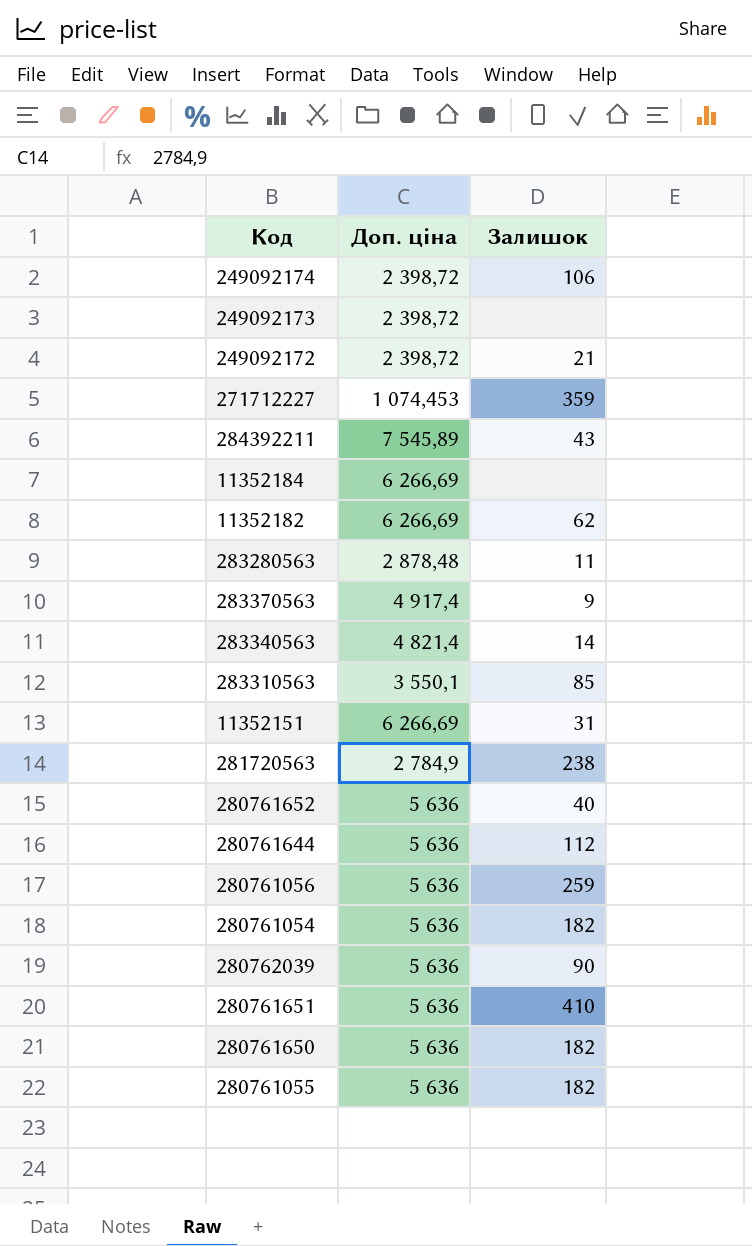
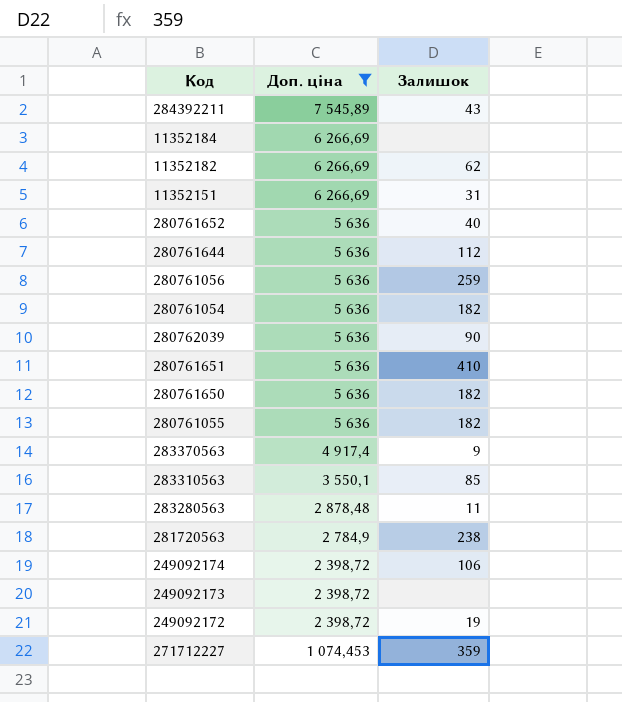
filter: none -> Доп. ціна != 4 821,4
row order: none -> Доп. ціна descending
249092172 | Залишок: 21 -> 19

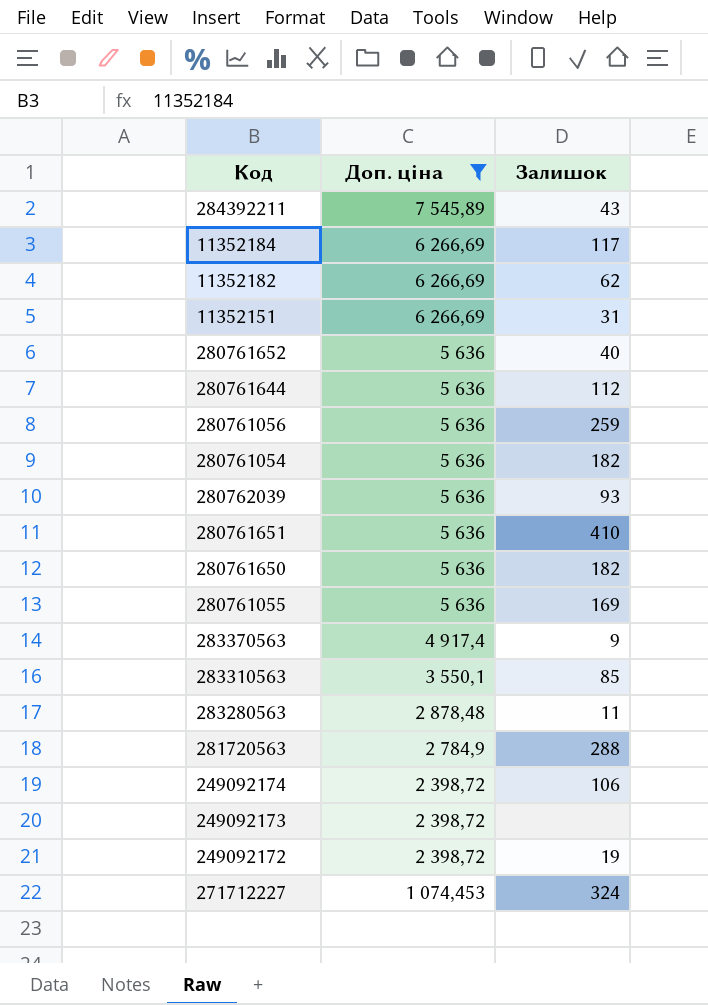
11352184 | Залишок: none -> 117
280762039 | Залишок: 90 -> 93
280761055 | Залишок: 182 -> 169
281720563 | Залишок: 238 -> 288
271712227 | Залишок: 359 -> 324

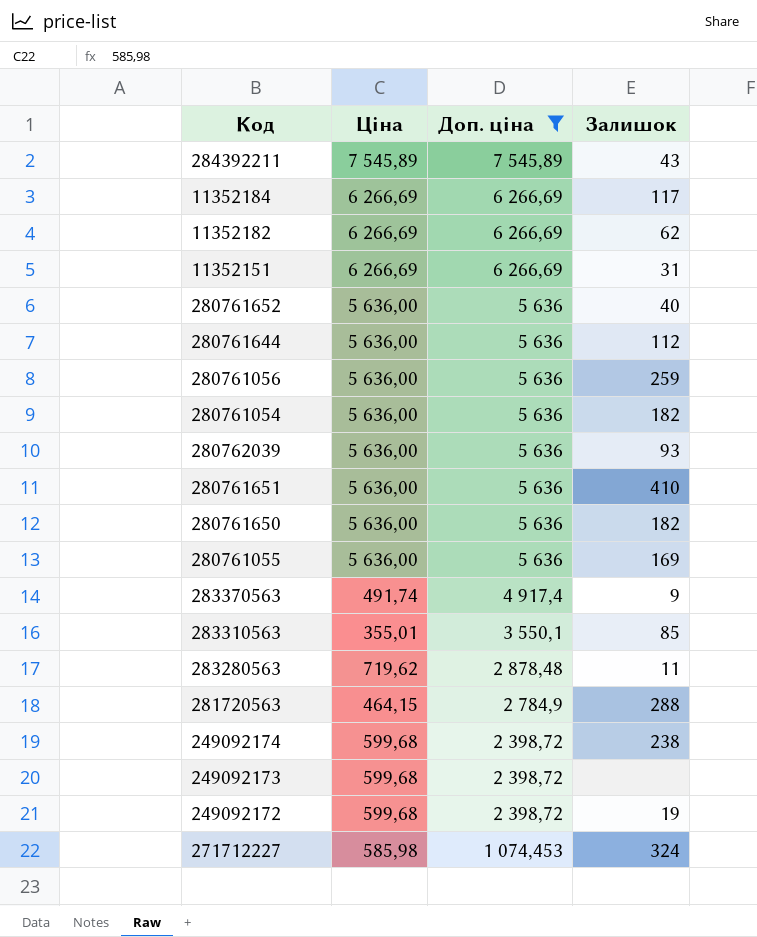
column Ціна | position: none -> 2
249092174 | Залишок: 106 -> 238

